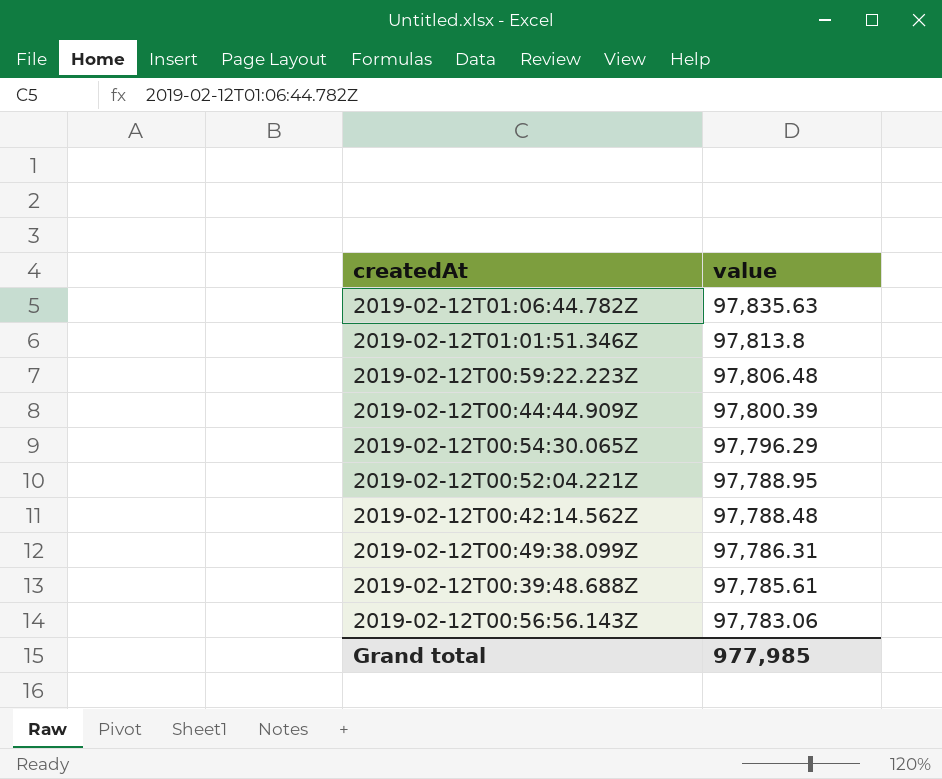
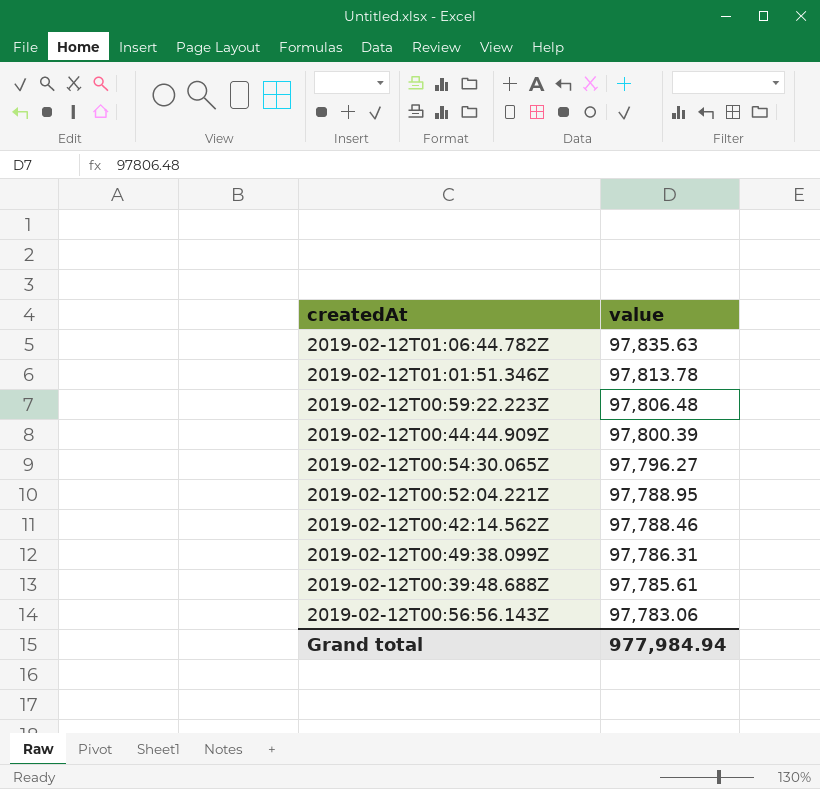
2019-02-12T01:01:51.346Z | value: 97,813.8 -> 97,813.78
2019-02-12T00:54:30.065Z | value: 97,796.29 -> 97,796.27
2019-02-12T00:42:14.562Z | value: 97,788.48 -> 97,788.46
Grand total | value: 977,985 -> 977,984.94

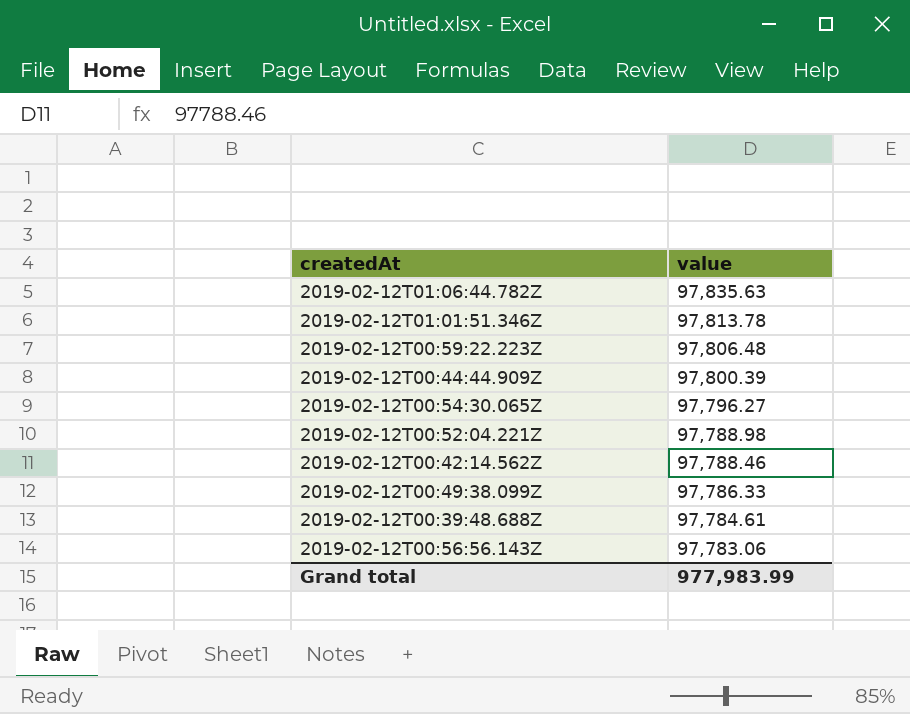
2019-02-12T00:52:04.221Z | value: 97,788.95 -> 97,788.98
2019-02-12T00:49:38.099Z | value: 97,786.31 -> 97,786.33
2019-02-12T00:39:48.688Z | value: 97,785.61 -> 97,784.61
Grand total | value: 977,984.94 -> 977,983.99

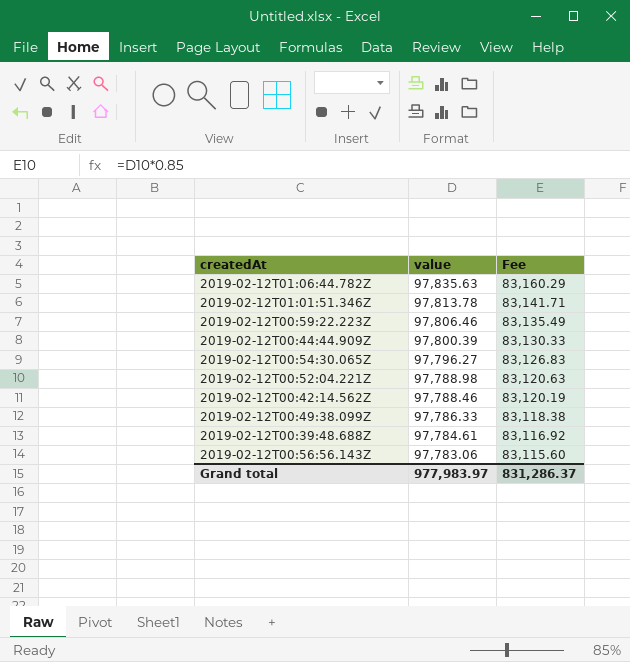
column Fee | formula: none -> [value] * 0.85
2019-02-12T00:59:22.223Z | value: 97,806.48 -> 97,806.46
Grand total | value: 977,983.99 -> 977,983.97

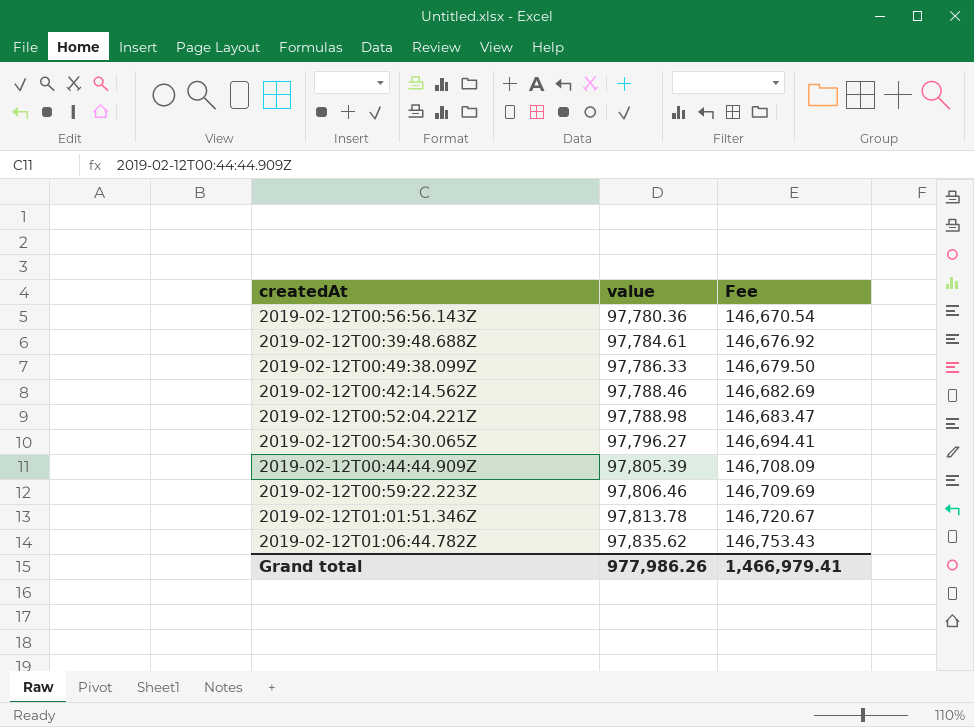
row order: value descending -> value ascending
column Fee | formula: [value] * 0.85 -> [value] * 1.5
2019-02-12T00:56:56.143Z | value: 97,783.06 -> 97,780.36
2019-02-12T00:44:44.909Z | value: 97,800.39 -> 97,805.39
2019-02-12T01:06:44.782Z | value: 97,835.63 -> 97,835.62
Grand total | value: 977,983.97 -> 977,986.26
Grand total | Fee: 831,286.37 -> 1,466,979.41

